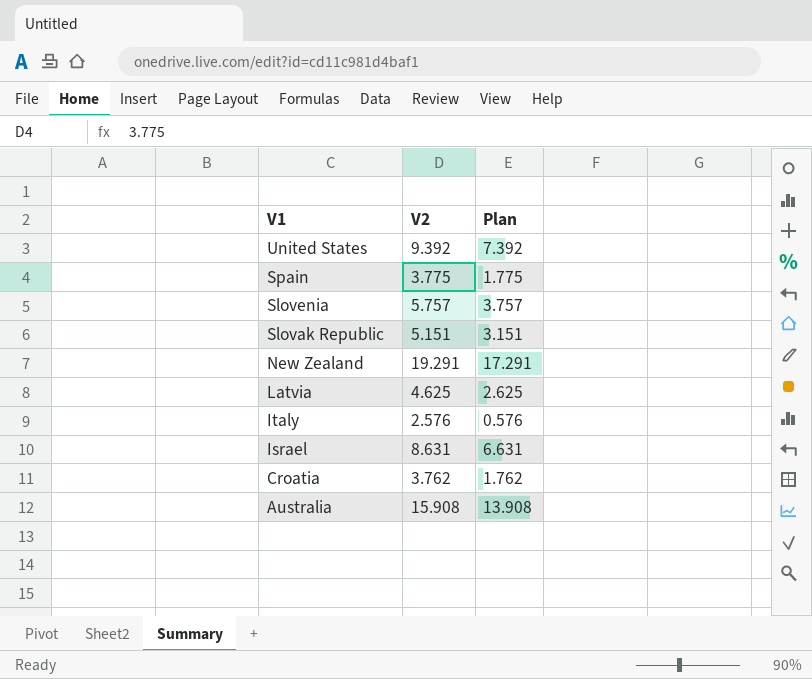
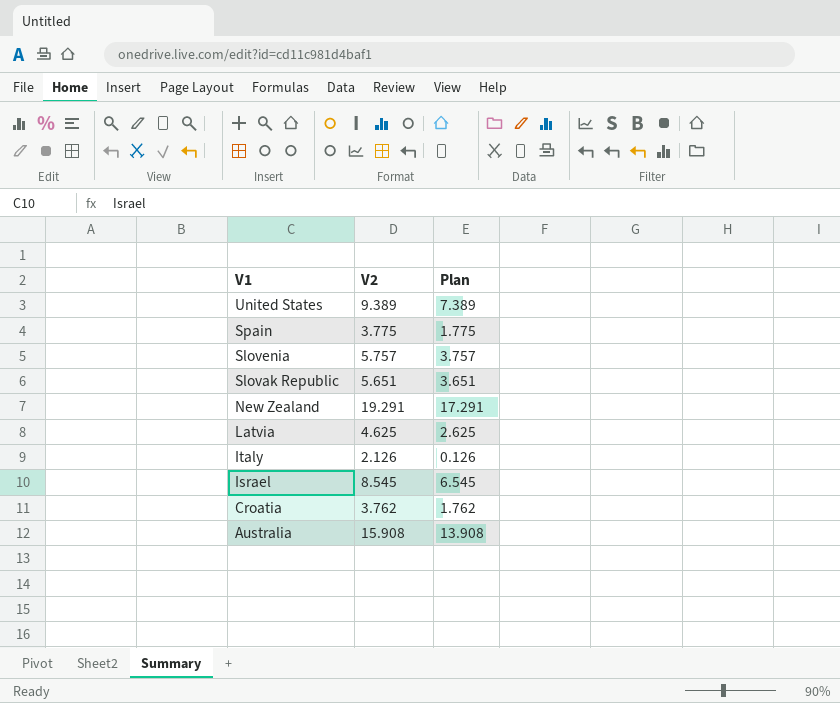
United States | V2: 9.392 -> 9.389
United States | Plan: 7.392 -> 7.389
Slovak Republic | V2: 5.151 -> 5.651
Slovak Republic | Plan: 3.151 -> 3.651
Italy | V2: 2.576 -> 2.126
Italy | Plan: 0.576 -> 0.126
Israel | V2: 8.631 -> 8.545
Israel | Plan: 6.631 -> 6.545

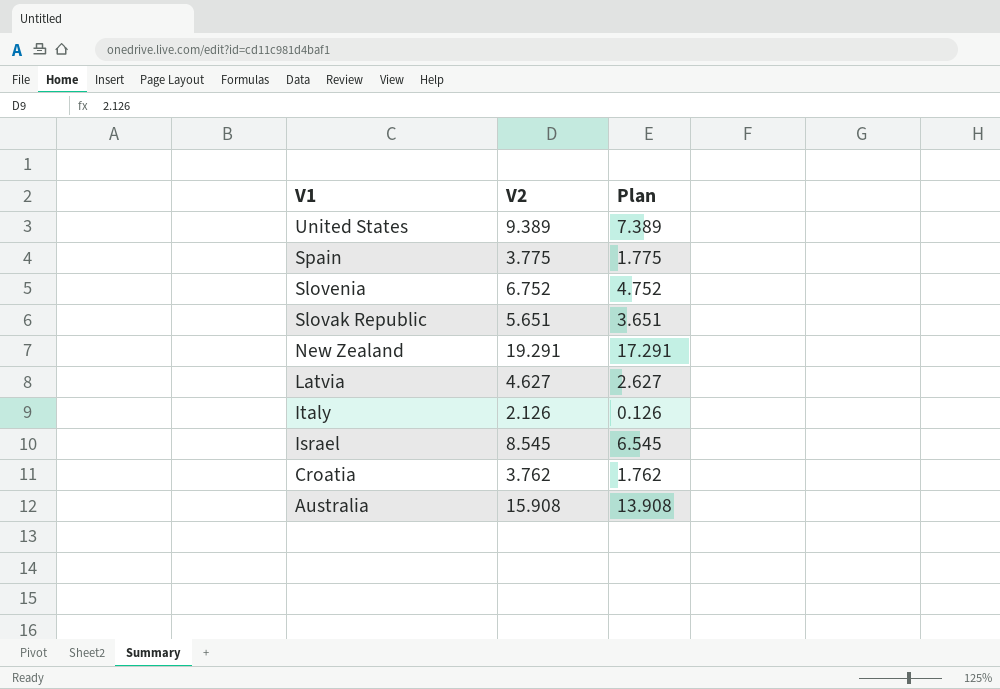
Slovenia | V2: 5.757 -> 6.752
Slovenia | Plan: 3.757 -> 4.752
Latvia | V2: 4.625 -> 4.627
Latvia | Plan: 2.625 -> 2.627

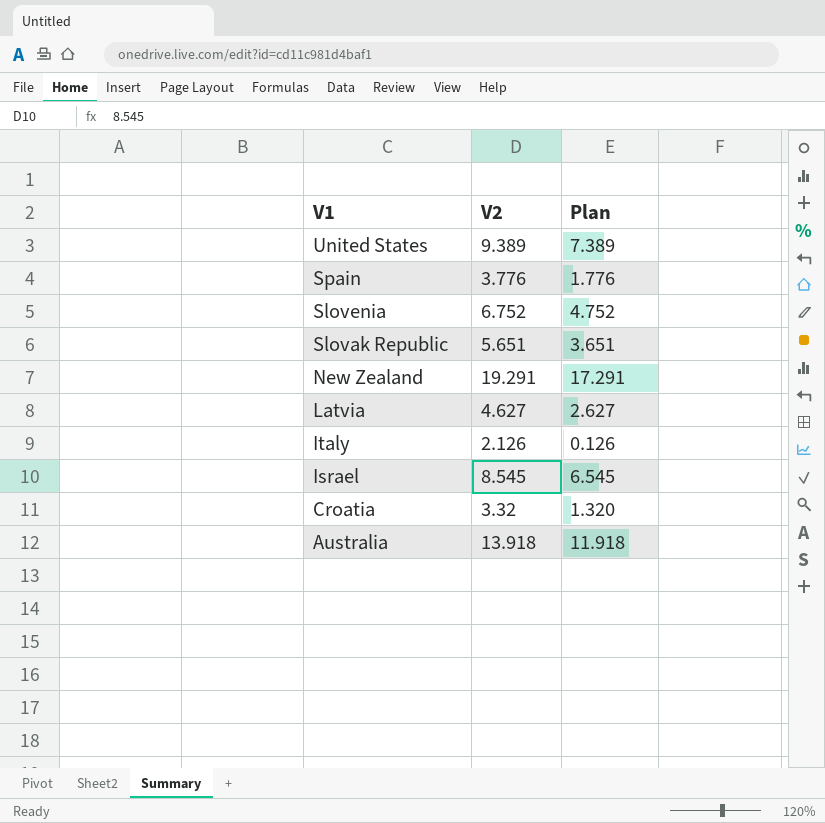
Spain | V2: 3.775 -> 3.776
Spain | Plan: 1.775 -> 1.776
Croatia | V2: 3.762 -> 3.32
Croatia | Plan: 1.762 -> 1.320
Australia | V2: 15.908 -> 13.918
Australia | Plan: 13.908 -> 11.918

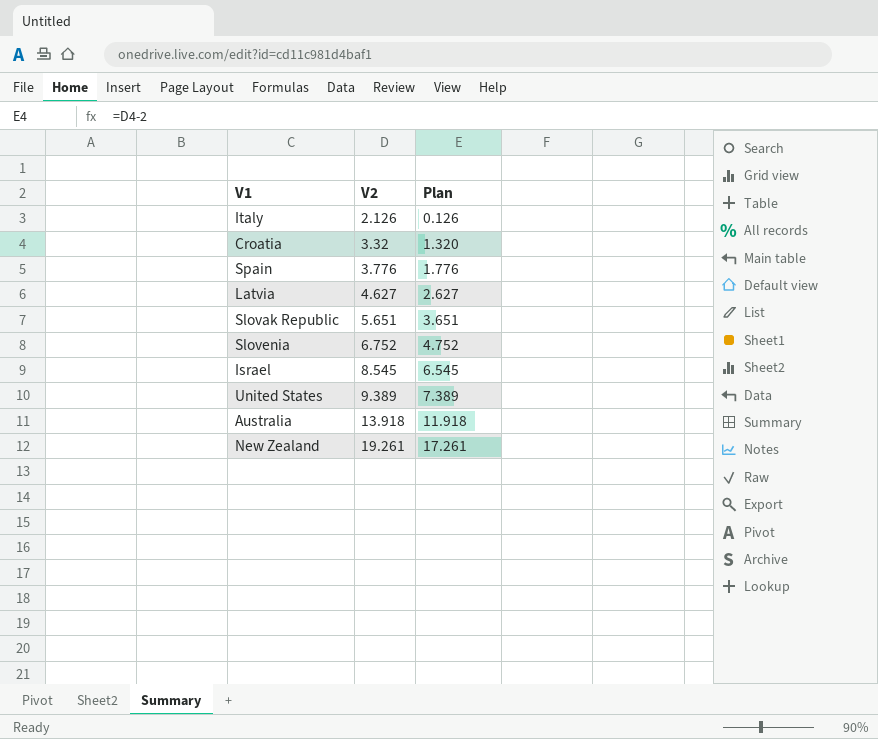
row order: V1 descending -> V2 ascending
New Zealand | V2: 19.291 -> 19.261
New Zealand | Plan: 17.291 -> 17.261

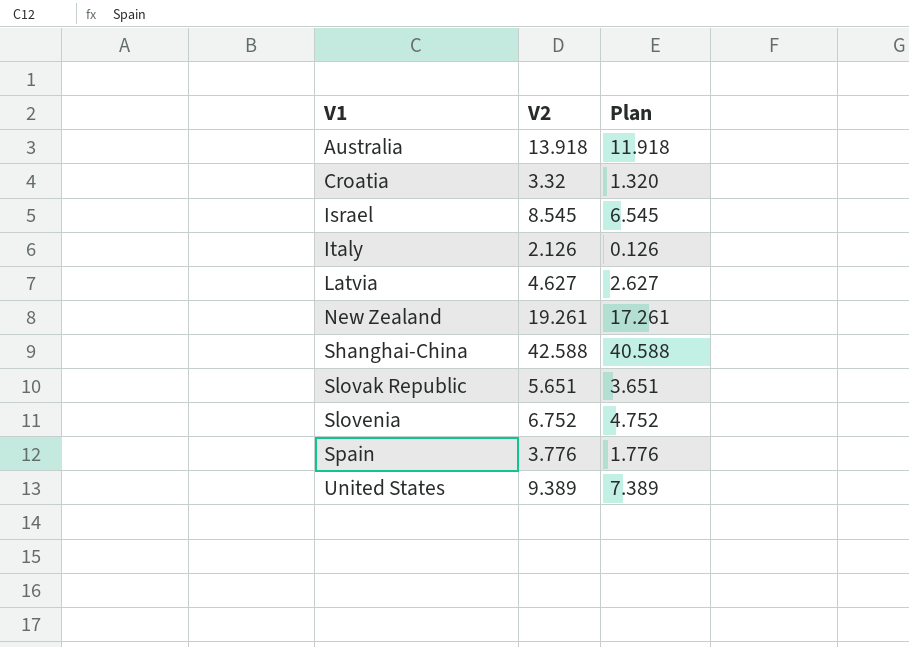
row order: V2 ascending -> V1 ascending
row Shanghai-China: none -> 42.588 | 40.588

